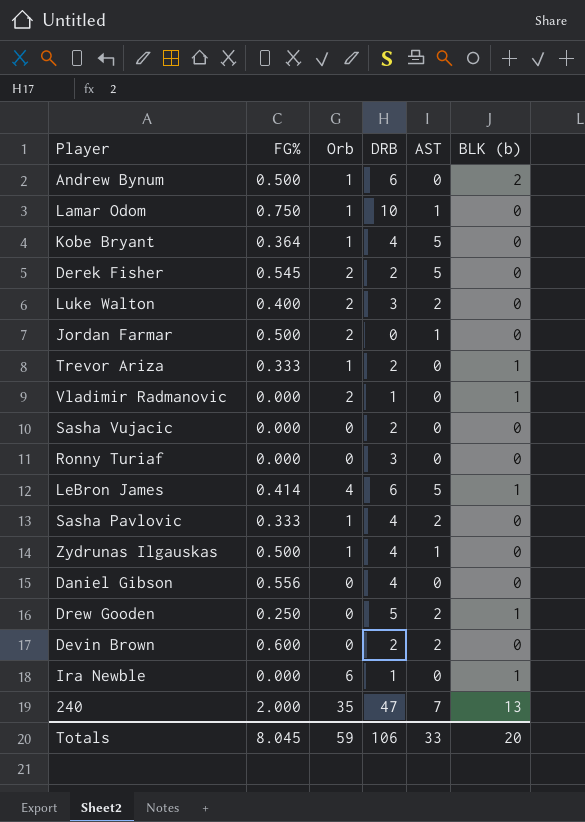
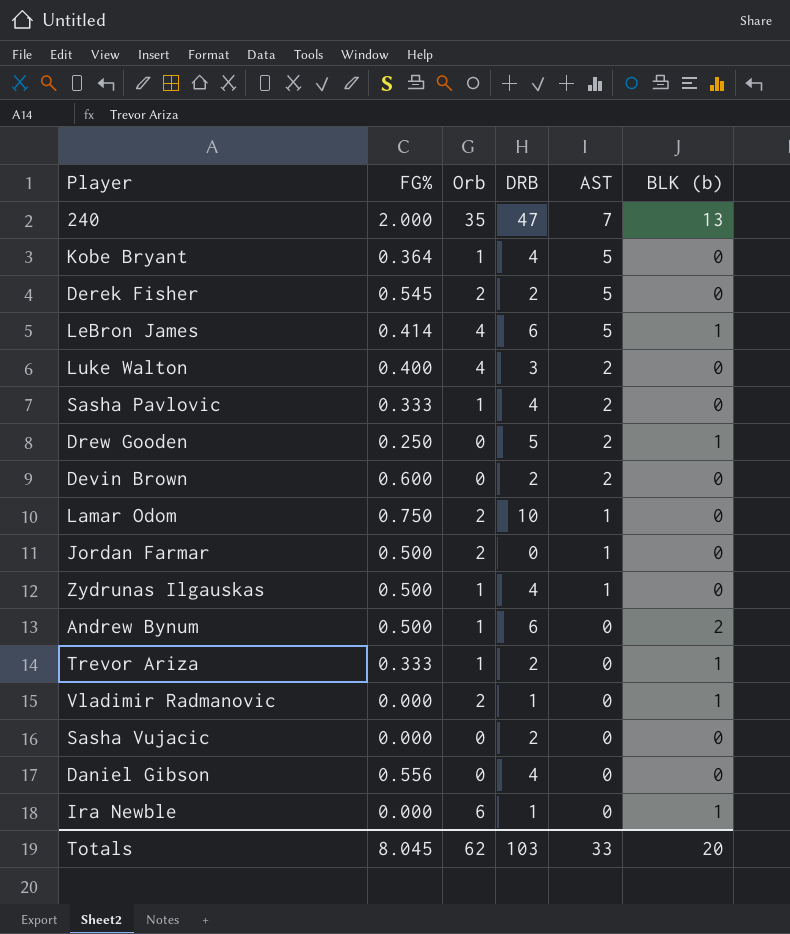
row order: none -> AST descending
row Ronny Turiaf: 0.000 | 0 | 3 | 0 | 0 -> none
Luke Walton | Orb: 2 -> 4
Lamar Odom | Orb: 1 -> 2
Totals | Orb: 59 -> 62
Totals | DRB: 106 -> 103

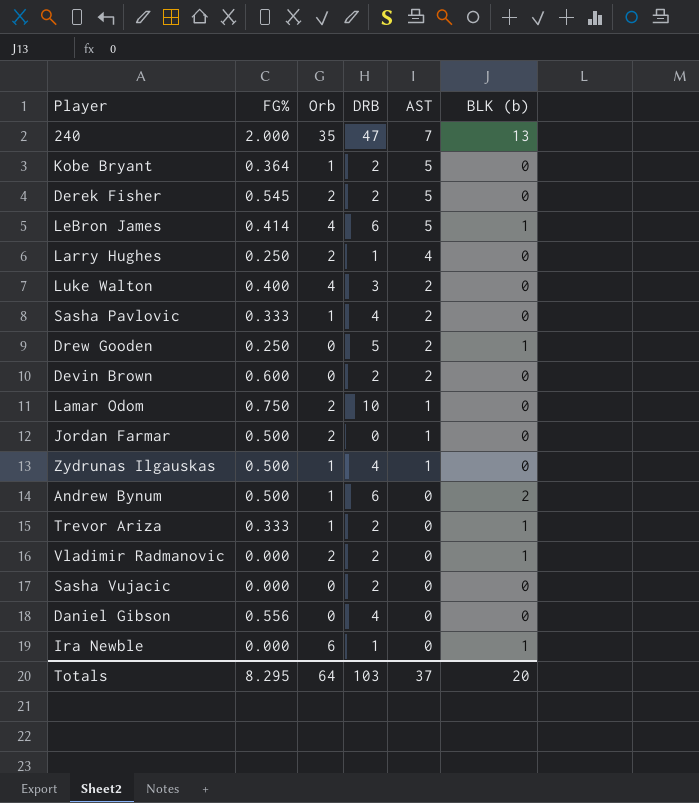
Kobe Bryant | DRB: 4 -> 2
row Larry Hughes: none -> 0.250 | 2 | 1 | 4 | 0
Vladimir Radmanovic | DRB: 1 -> 2
Totals | FG%: 8.045 -> 8.295
Totals | Orb: 62 -> 64
Totals | AST: 33 -> 37

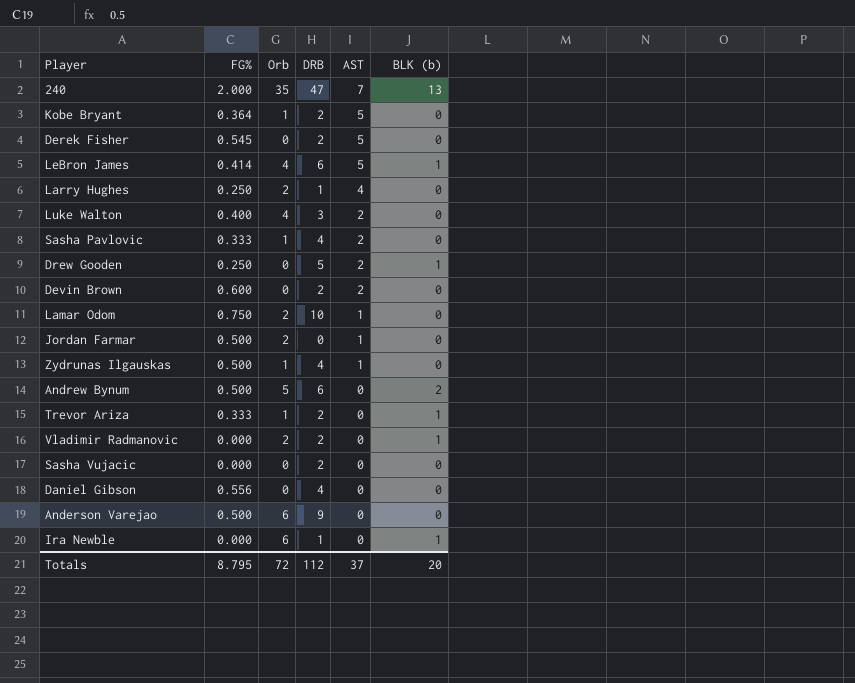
Derek Fisher | Orb: 2 -> 0
Andrew Bynum | Orb: 1 -> 5
row Anderson Varejao: none -> 0.500 | 6 | 9 | 0 | 0
Totals | FG%: 8.295 -> 8.795
Totals | Orb: 64 -> 72
Totals | DRB: 103 -> 112

